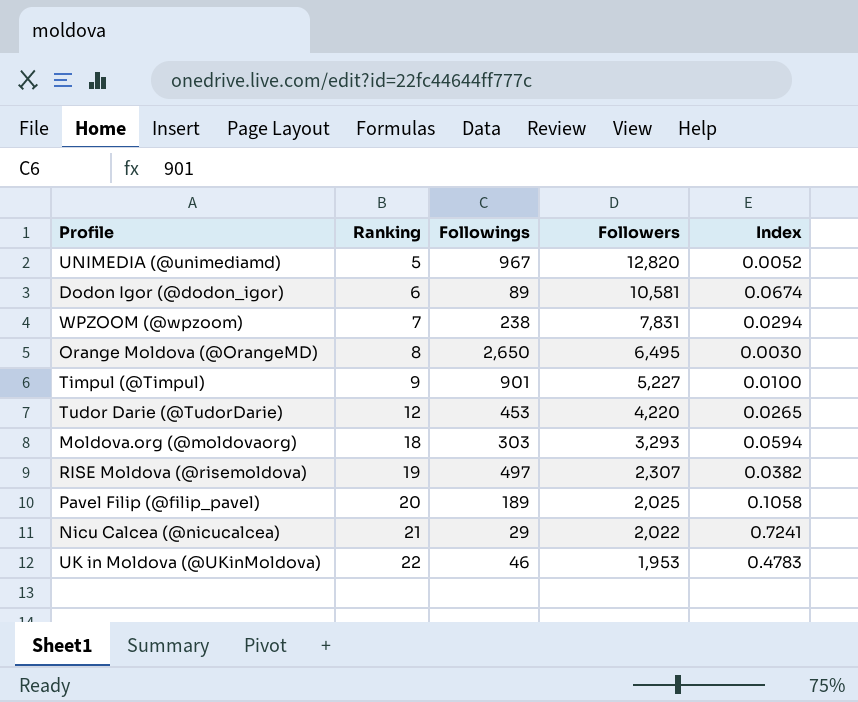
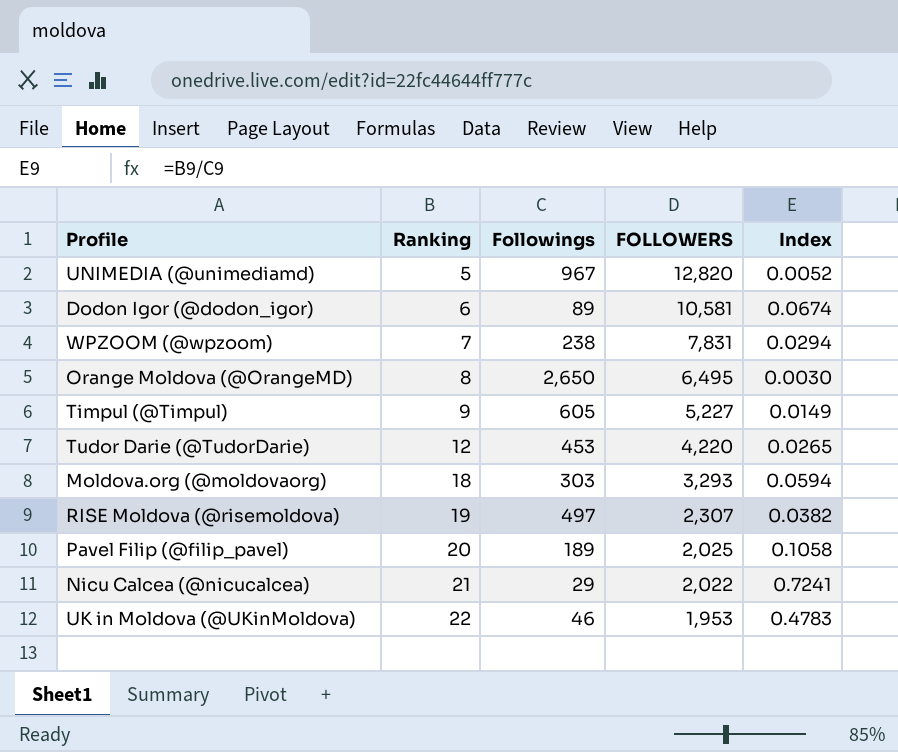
column name: Followers -> FOLLOWERS
Timpul (@Timpul) | Followings: 901 -> 605
Timpul (@Timpul) | Index: 0.0100 -> 0.0149

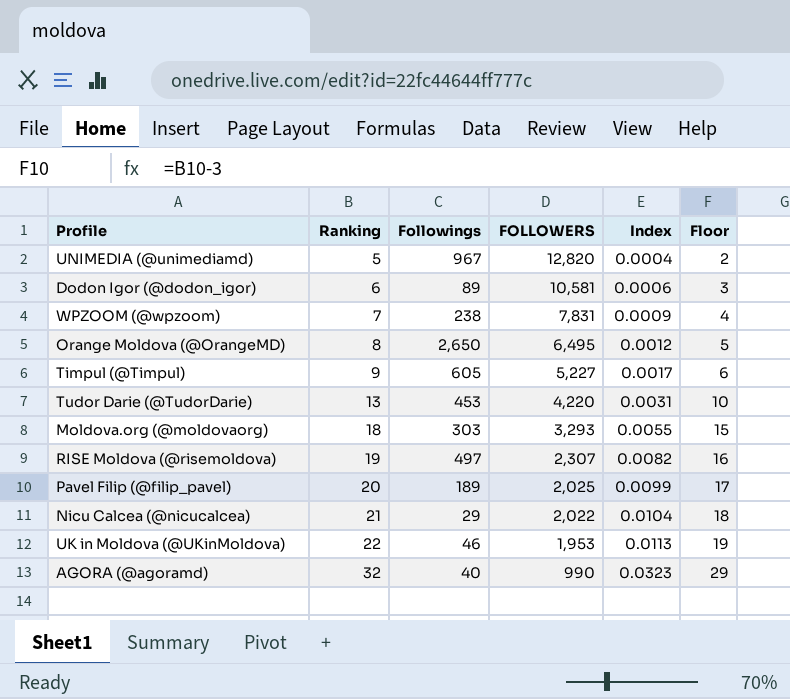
column Index | formula: [Ranking] / [Followings] -> [Ranking] / [FOLLOWERS]
column Floor | formula: none -> [Ranking] - 3
Tudor Darie (@TudorDarie) | Ranking: 12 -> 13
row AGORA (@agoramd): none -> 32 | 40 | 990 | 0.0323 | 29

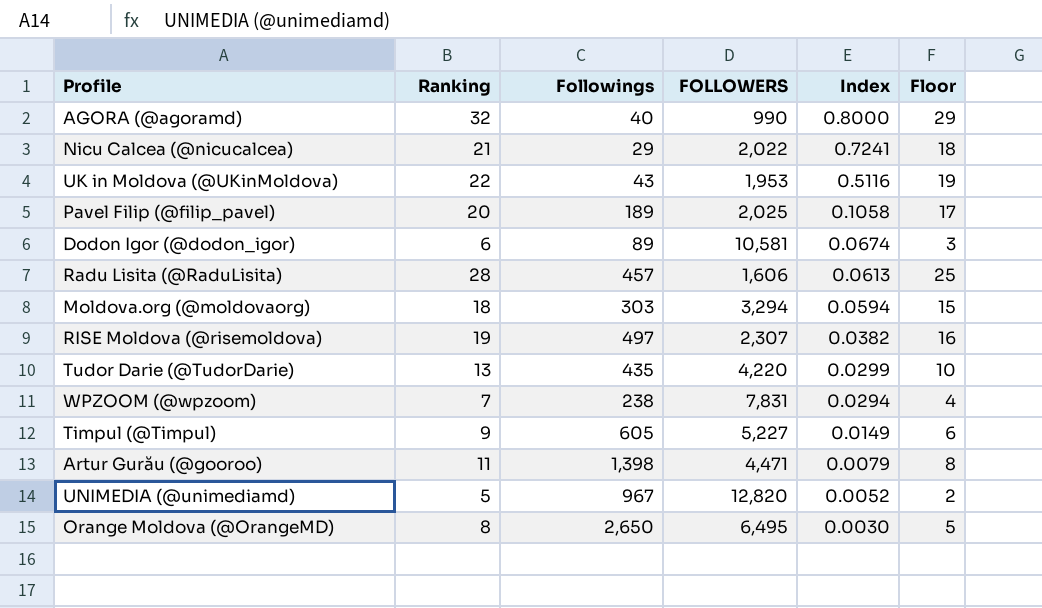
row order: Ranking ascending -> Index descending
column Index | formula: [Ranking] / [FOLLOWERS] -> [Ranking] / [Followings]
UK in Moldova (@UKinMoldova) | Followings: 46 -> 43
row Radu Lisita (@RaduLisita): none -> 28 | 457 | 1,606 | 0.0613 | 25
Moldova.org (@moldovaorg) | FOLLOWERS: 3,293 -> 3,294
Tudor Darie (@TudorDarie) | Followings: 453 -> 435
row Artur Gurău (@gooroo): none -> 11 | 1,398 | 4,471 | 0.0079 | 8

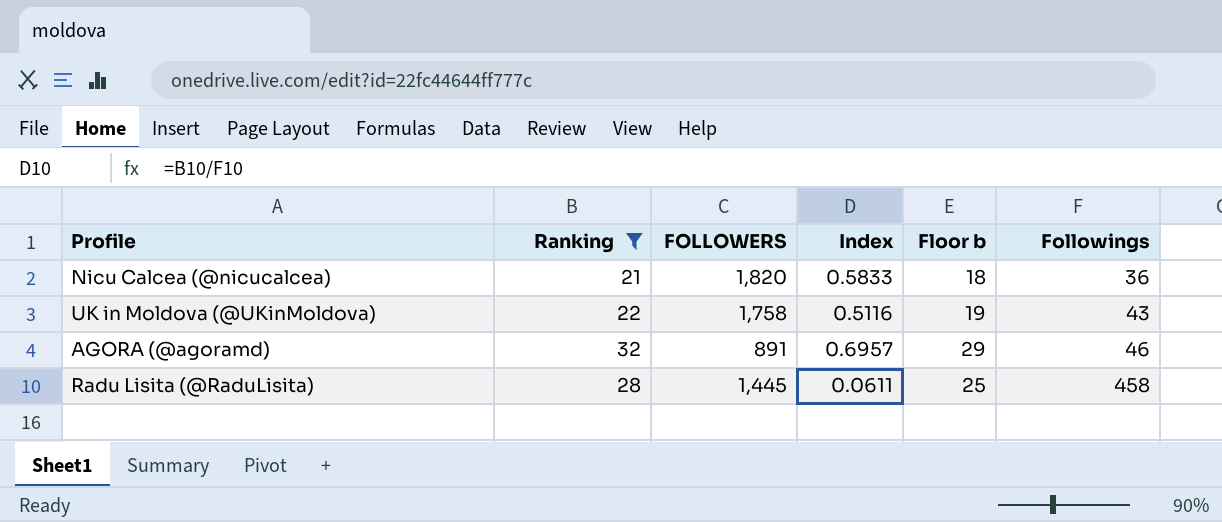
filter: none -> Ranking >= 21
row order: Index descending -> Followings ascending
column name: Floor -> Floor b
column Followings | position: 3 -> 6
Nicu Calcea (@nicucalcea) | FOLLOWERS: 2,022 -> 1,820
Nicu Calcea (@nicucalcea) | Index: 0.7241 -> 0.5833
Nicu Calcea (@nicucalcea) | Followings: 29 -> 36
UK in Moldova (@UKinMoldova) | FOLLOWERS: 1,953 -> 1,758
AGORA (@agoramd) | FOLLOWERS: 990 -> 891
AGORA (@agoramd) | Index: 0.8000 -> 0.6957
AGORA (@agoramd) | Followings: 40 -> 46
Radu Lisita (@RaduLisita) | FOLLOWERS: 1,606 -> 1,445
Radu Lisita (@RaduLisita) | Index: 0.0613 -> 0.0611
Radu Lisita (@RaduLisita) | Followings: 457 -> 458

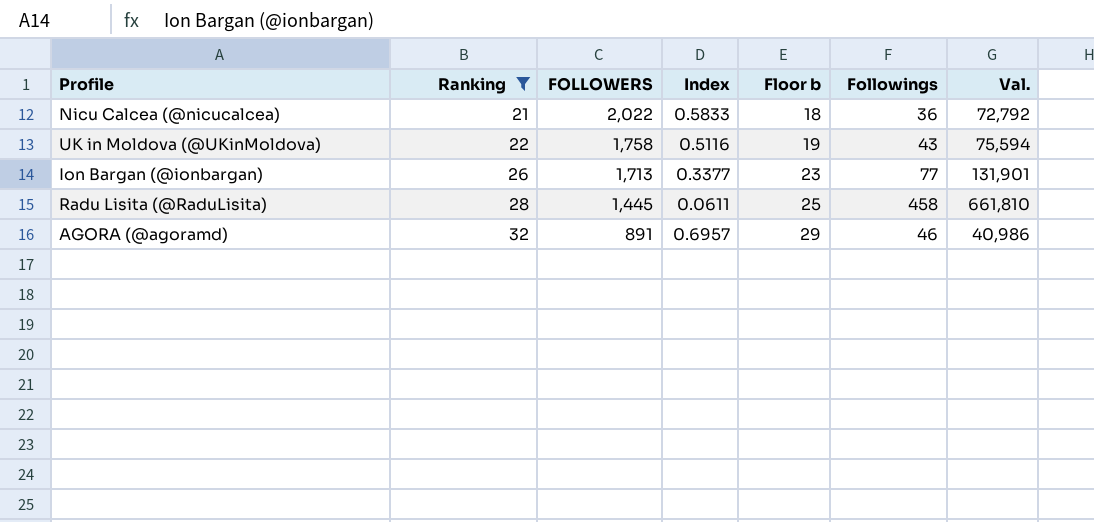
row order: Followings ascending -> Ranking ascending
column Val. | formula: none -> [FOLLOWERS] * [Followings]
Nicu Calcea (@nicucalcea) | FOLLOWERS: 1,820 -> 2,022
row Ion Bargan (@ionbargan): none -> 26 | 1,713 | 0.3377 | 23 | 77 | 131,901

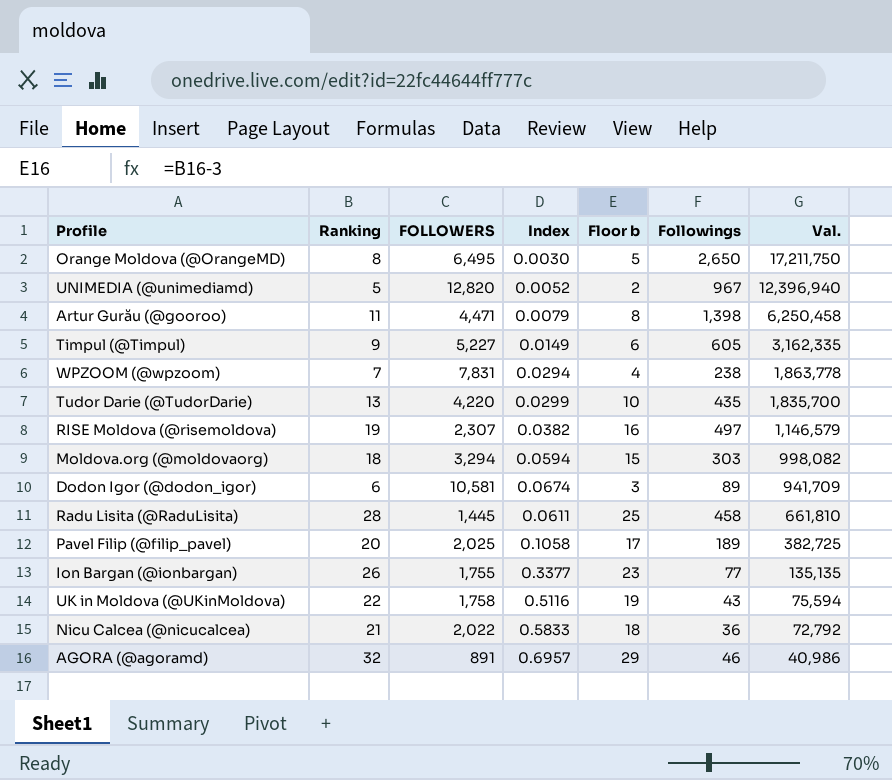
filter: Ranking >= 21 -> none
row order: Ranking ascending -> Val. descending
Ion Bargan (@ionbargan) | FOLLOWERS: 1,713 -> 1,755
Ion Bargan (@ionbargan) | Val.: 131,901 -> 135,135

